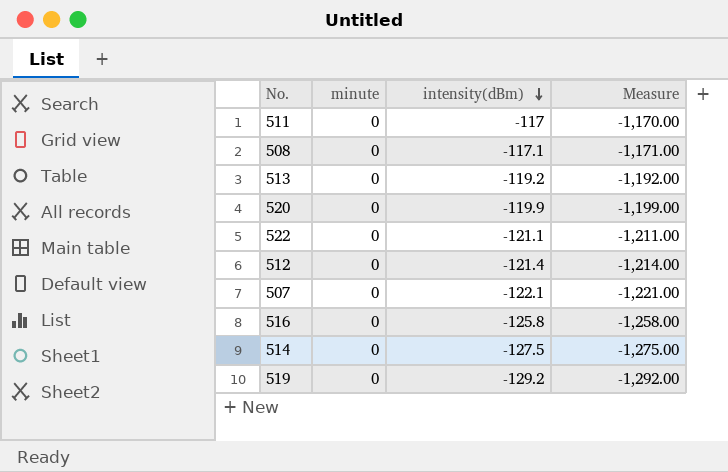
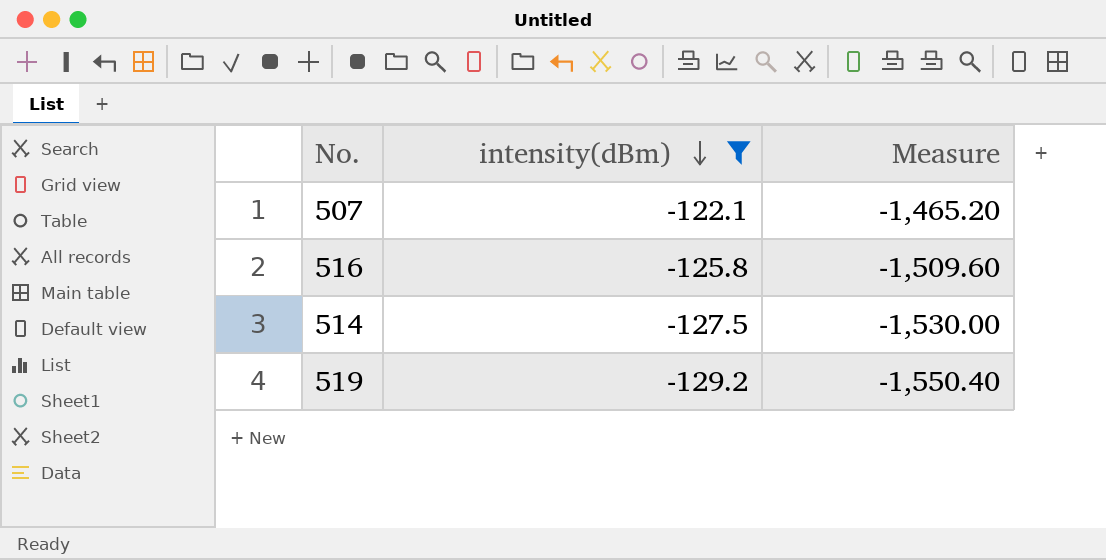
filter: none -> intensity(dBm) <= -122.1
column minute | position: 2 -> none
column Measure | formula: [intensity(dBm)] * 10 -> [intensity(dBm)] * 12

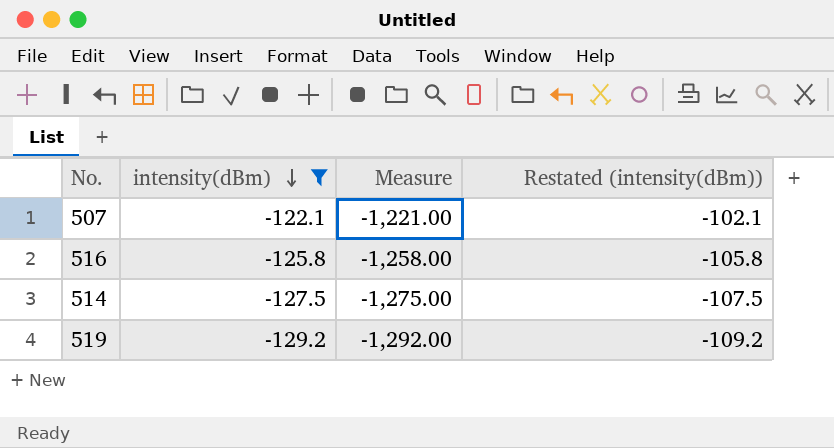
column Measure | formula: [intensity(dBm)] * 12 -> [intensity(dBm)] * 10
column Restated (intensity(dBm)) | formula: none -> [intensity(dBm)] + 20

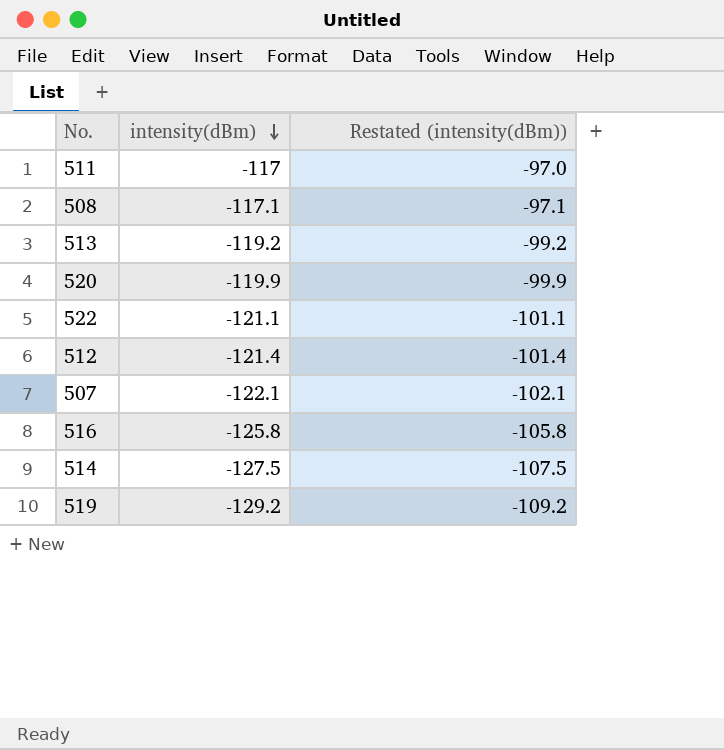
filter: intensity(dBm) <= -122.1 -> none
column Measure | formula: [intensity(dBm)] * 10 -> none

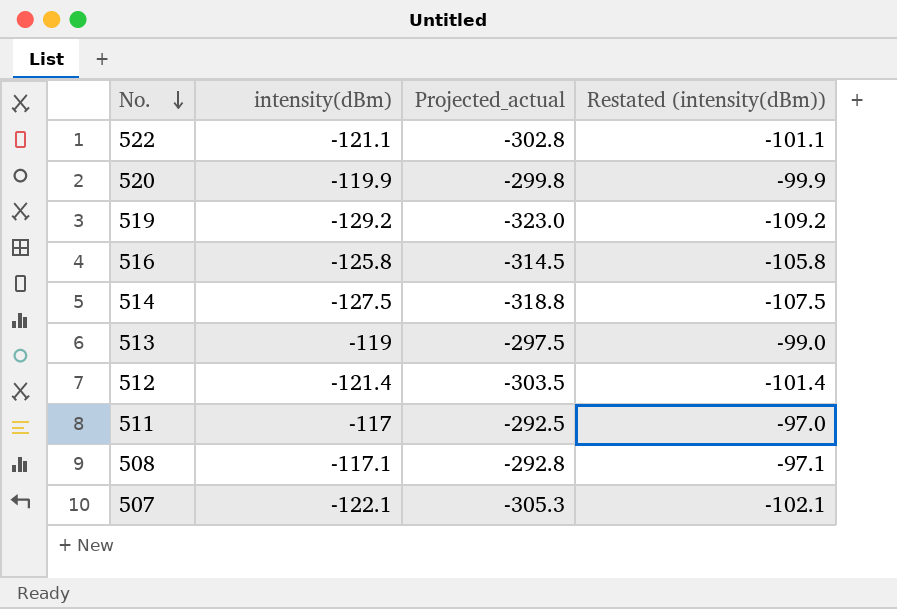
row order: intensity(dBm) descending -> No. descending
column Projected_actual | formula: none -> [intensity(dBm)] * 2.5
513 | intensity(dBm): -119.2 -> -119
513 | Restated (intensity(dBm)): -99.2 -> -99.0

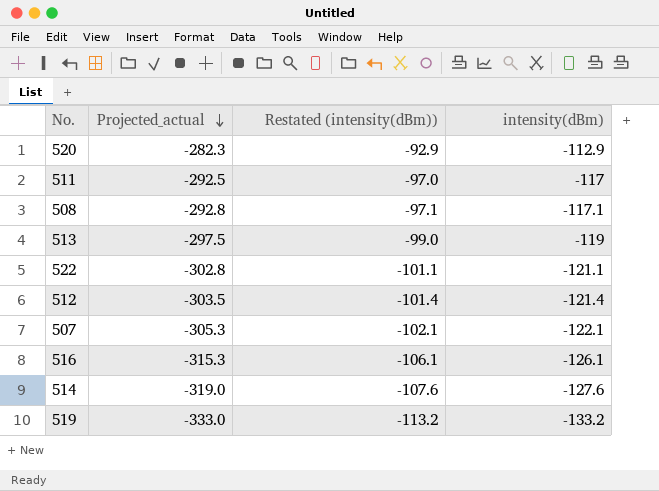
row order: No. descending -> Projected_actual descending
column intensity(dBm) | position: 2 -> 4
520 | Projected_actual: -299.8 -> -282.3
520 | Restated (intensity(dBm)): -99.9 -> -92.9
520 | intensity(dBm): -119.9 -> -112.9
516 | Projected_actual: -314.5 -> -315.3
516 | Restated (intensity(dBm)): -105.8 -> -106.1
516 | intensity(dBm): -125.8 -> -126.1
514 | Projected_actual: -318.8 -> -319.0
514 | Restated (intensity(dBm)): -107.5 -> -107.6
514 | intensity(dBm): -127.5 -> -127.6
519 | Projected_actual: -323.0 -> -333.0
519 | Restated (intensity(dBm)): -109.2 -> -113.2
519 | intensity(dBm): -129.2 -> -133.2

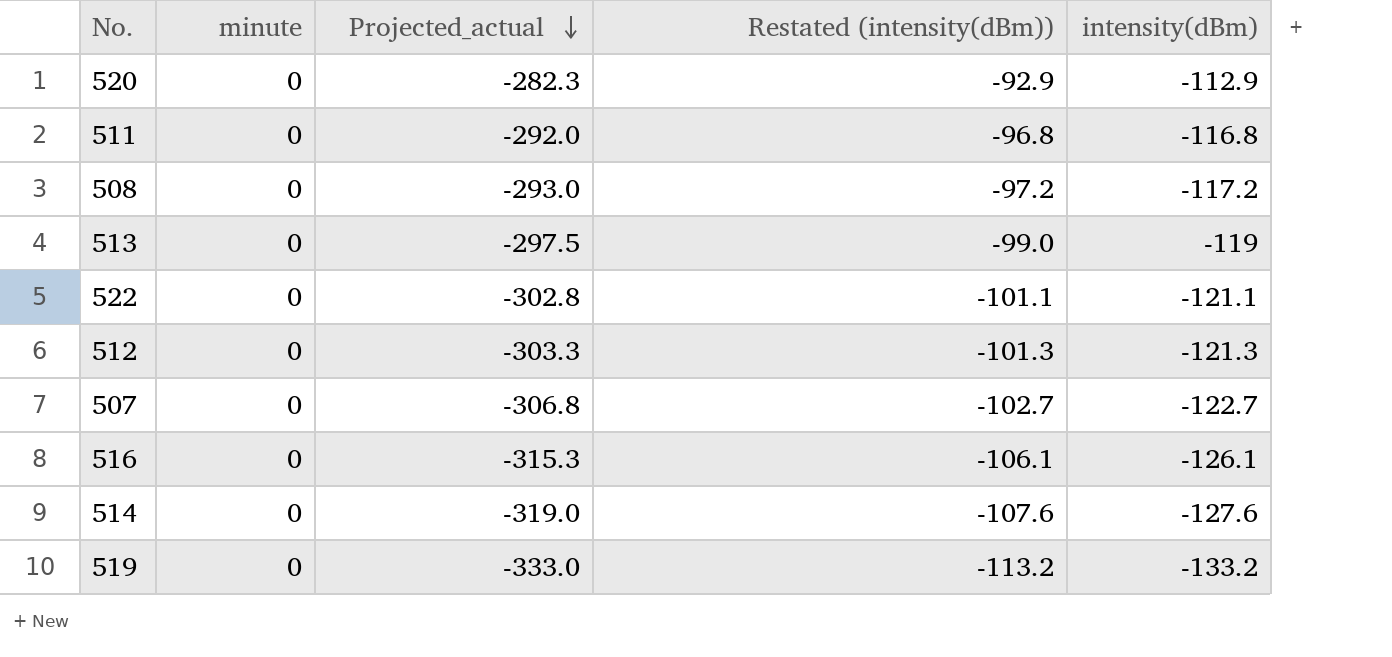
column minute | position: none -> 2
511 | Projected_actual: -292.5 -> -292.0
511 | Restated (intensity(dBm)): -97.0 -> -96.8
511 | intensity(dBm): -117 -> -116.8
508 | Projected_actual: -292.8 -> -293.0
508 | Restated (intensity(dBm)): -97.1 -> -97.2
508 | intensity(dBm): -117.1 -> -117.2
512 | Projected_actual: -303.5 -> -303.3
512 | Restated (intensity(dBm)): -101.4 -> -101.3
512 | intensity(dBm): -121.4 -> -121.3
507 | Projected_actual: -305.3 -> -306.8
507 | Restated (intensity(dBm)): -102.1 -> -102.7
507 | intensity(dBm): -122.1 -> -122.7

